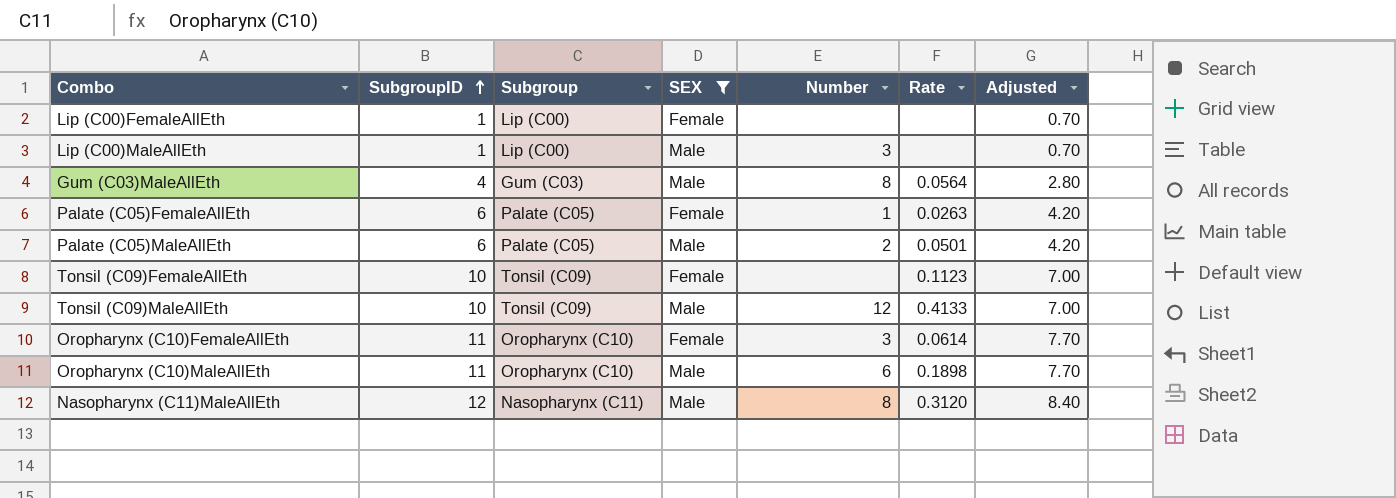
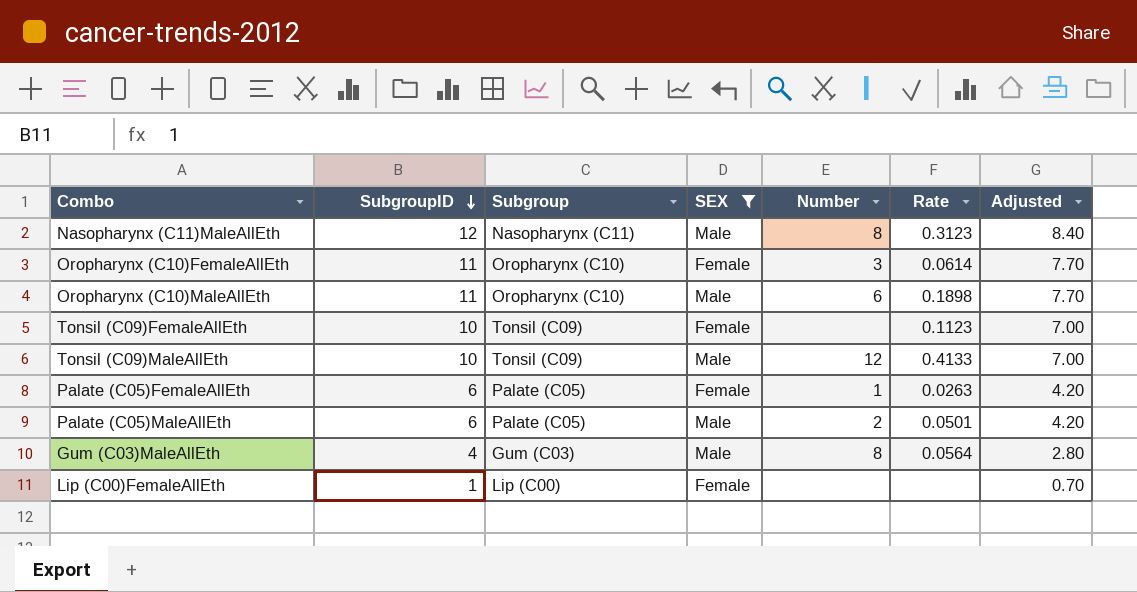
row order: SubgroupID ascending -> SubgroupID descending
row Lip (C00)MaleAllEth: 1 | Lip (C00) | Male | 3 | none | 0.70 -> none
Nasopharynx (C11)MaleAllEth | Rate: 0.3120 -> 0.3123

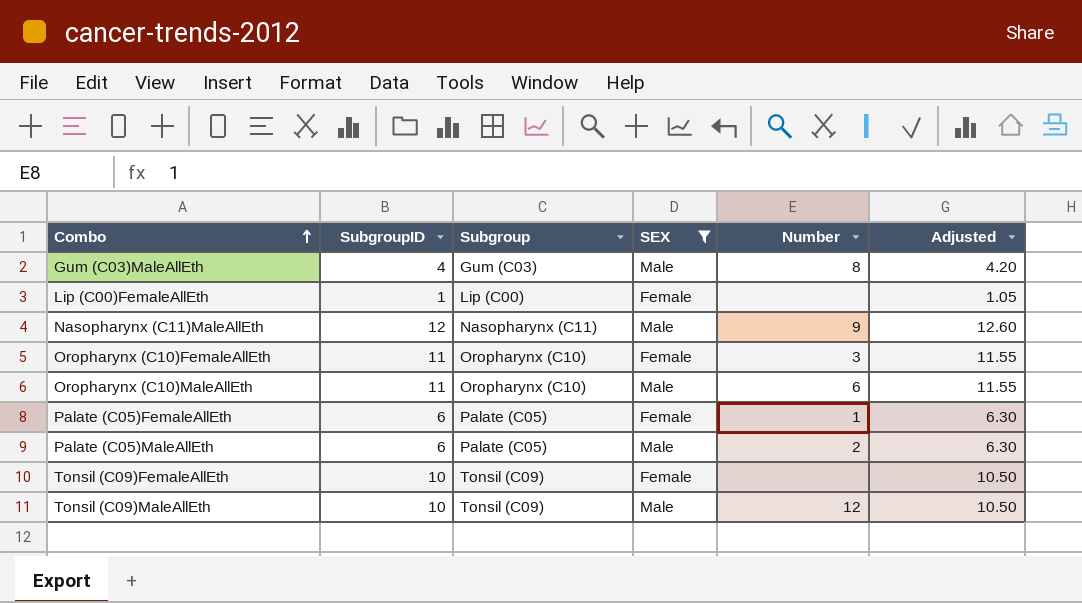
row order: SubgroupID descending -> Combo ascending
column Rate | position: 6 -> none
column Adjusted | formula: [SubgroupID] * 0.7 -> [SubgroupID] * 1.05
Nasopharynx (C11)MaleAllEth | Number: 8 -> 9

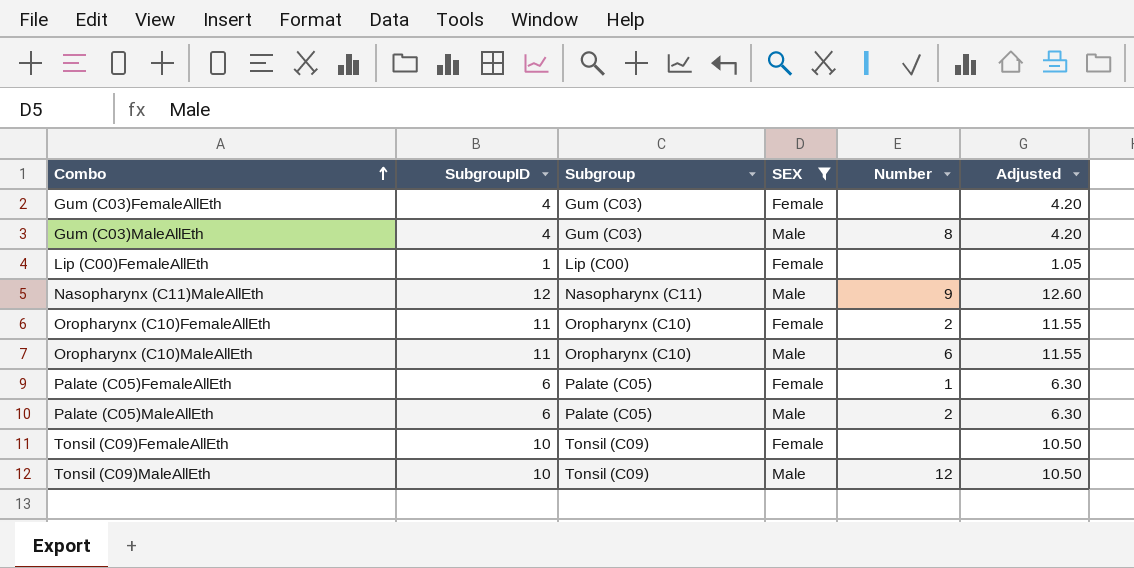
row Gum (C03)FemaleAllEth: none -> 4 | Gum (C03) | Female | none | 4.20
Oropharynx (C10)FemaleAllEth | Number: 3 -> 2

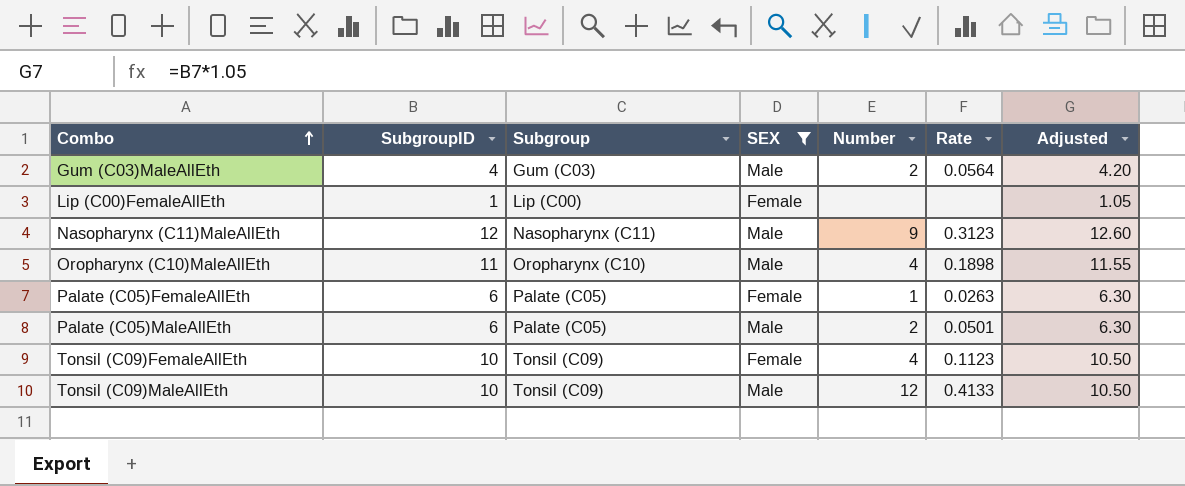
column Rate | position: none -> 6
row Gum (C03)FemaleAllEth: 4 | Gum (C03) | Female | none | 4.20 -> none
row Oropharynx (C10)FemaleAllEth: 11 | Oropharynx (C10) | Female | 2 | 11.55 -> none
Gum (C03)MaleAllEth | Number: 8 -> 2
Oropharynx (C10)MaleAllEth | Number: 6 -> 4
Tonsil (C09)FemaleAllEth | Number: none -> 4

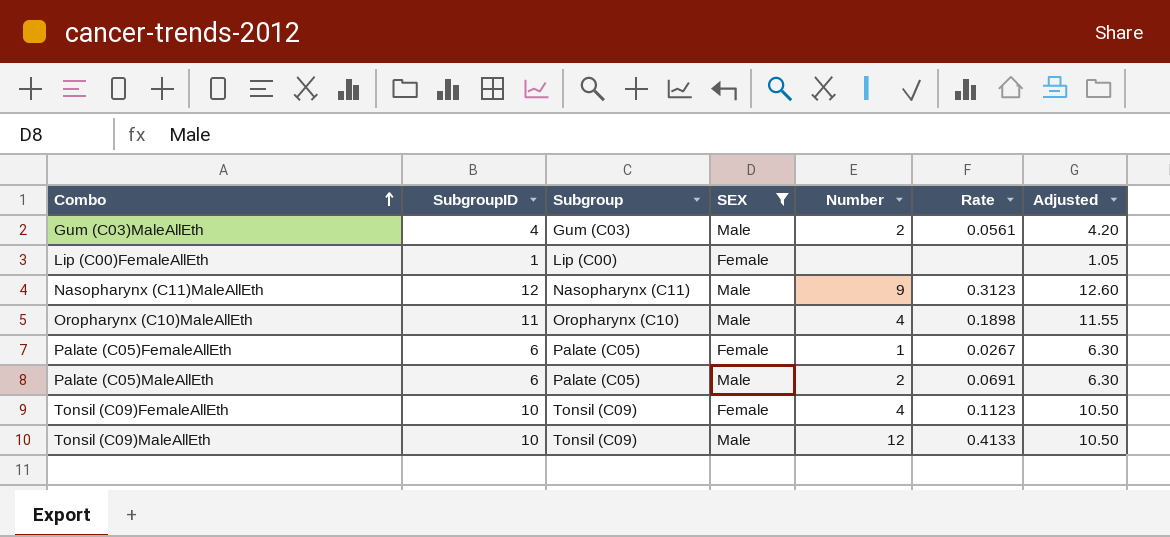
Gum (C03)MaleAllEth | Rate: 0.0564 -> 0.0561
Palate (C05)FemaleAllEth | Rate: 0.0263 -> 0.0267
Palate (C05)MaleAllEth | Rate: 0.0501 -> 0.0691

